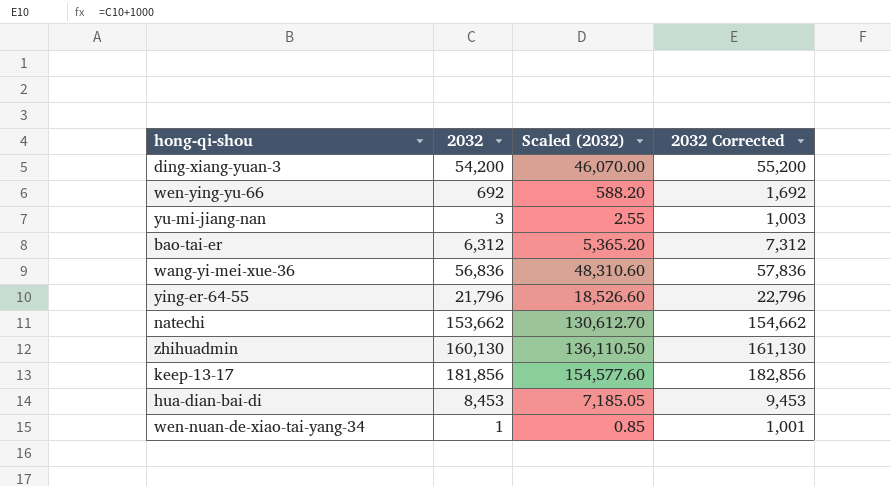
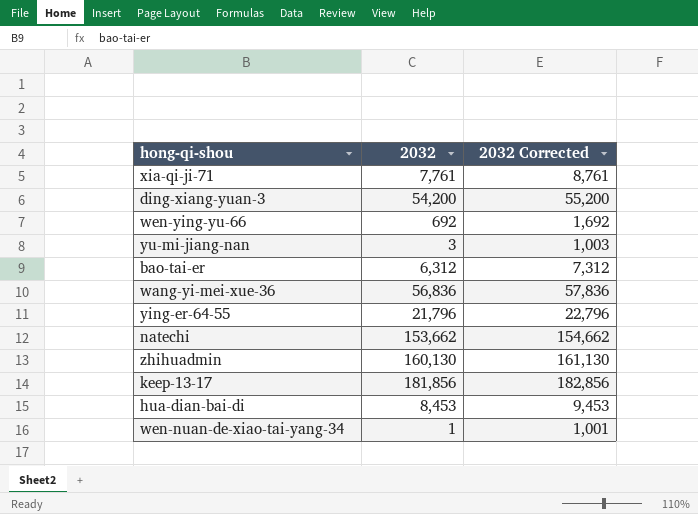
column Scaled (2032) | formula: [2032] * 0.85 -> none
row xia-qi-ji-71: none -> 7,761 | 8,761

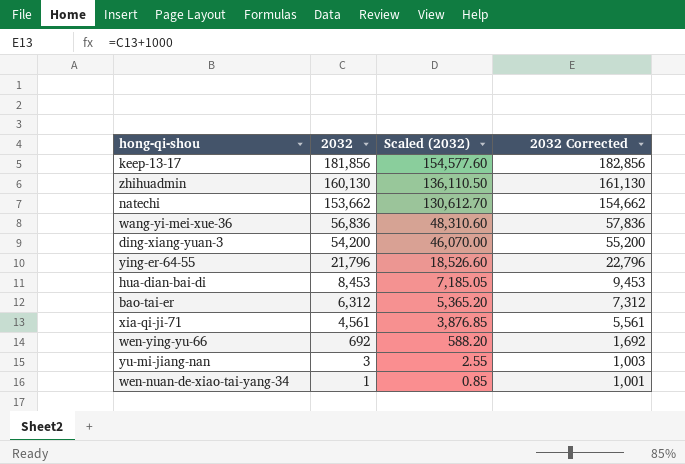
row order: none -> 2032 descending
column Scaled (2032) | formula: none -> [2032] * 0.85
xia-qi-ji-71 | 2032: 7,761 -> 4,561
xia-qi-ji-71 | 2032 Corrected: 8,761 -> 5,561

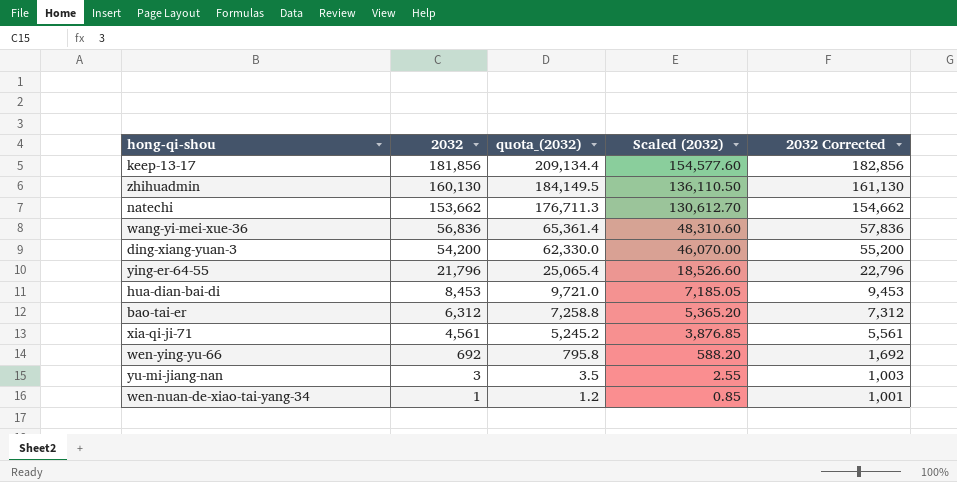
column quota_(2032) | formula: none -> [2032] * 1.15

